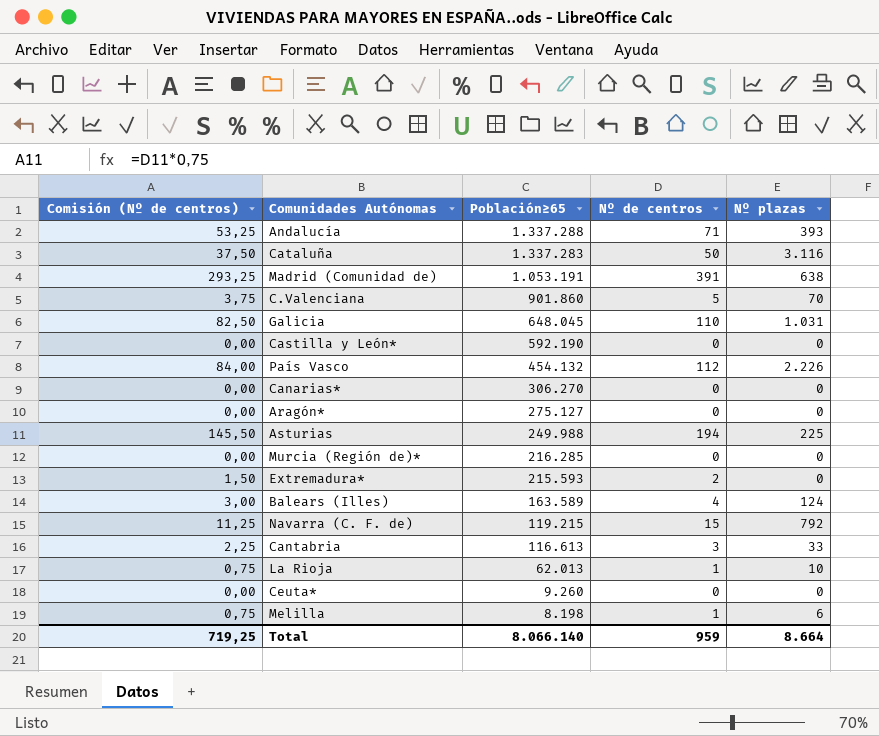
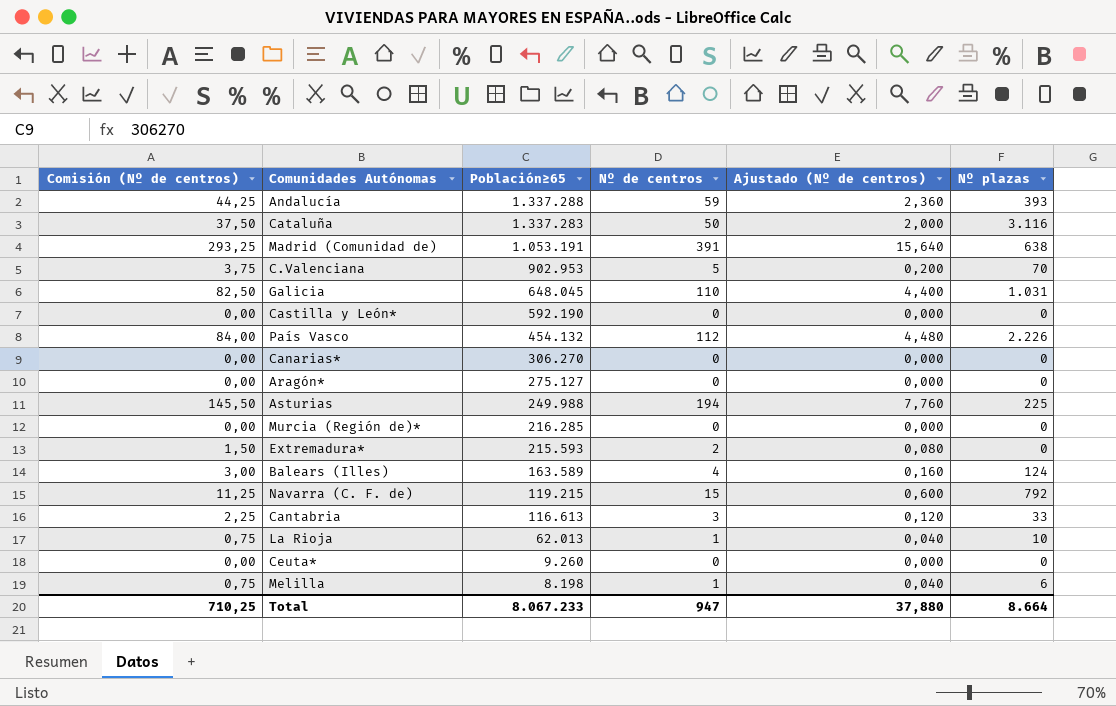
column Ajustado (Nº de centros) | formula: none -> [Nº de centros] * 0,04
Andalucía | Comisión (Nº de centros): 53,25 -> 44,25
Andalucía | Nº de centros: 71 -> 59
C.Valenciana | Población≥65: 901.860 -> 902.953
Total | Comisión (Nº de centros): 719,25 -> 710,25
Total | Población≥65: 8.066.140 -> 8.067.233
Total | Nº de centros: 959 -> 947

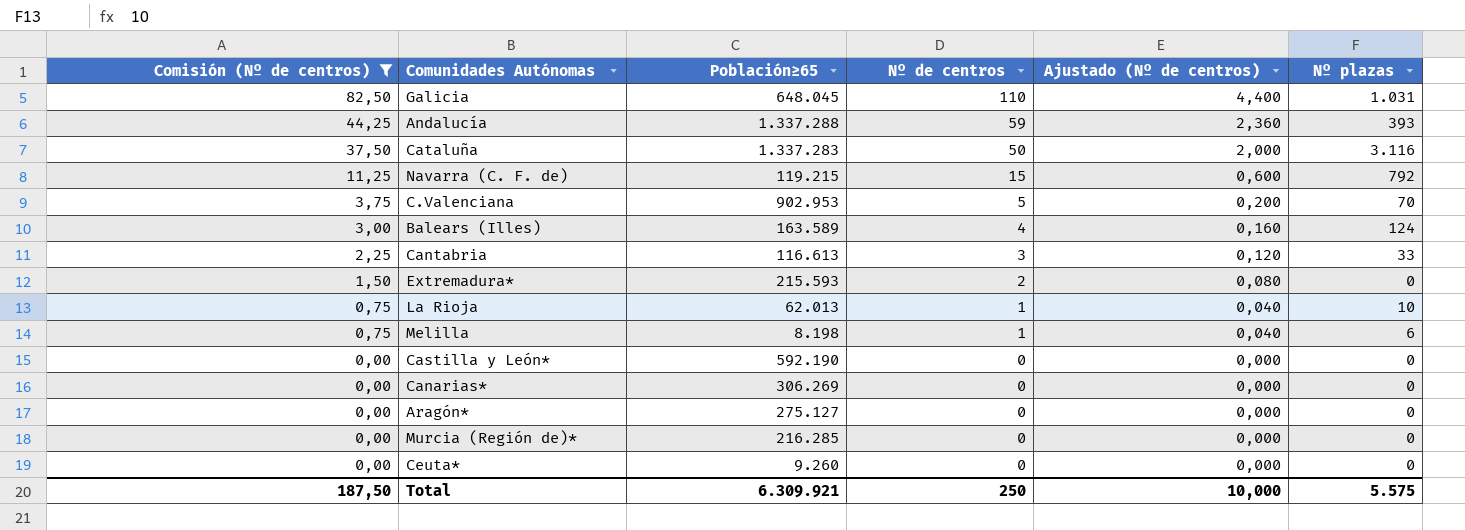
filter: none -> Comisión (Nº de centros) <= 82,50
row order: Población≥65 descending -> Comisión (Nº de centros) descending
Canarias* | Población≥65: 306.270 -> 306.269
Total | Comisión (Nº de centros): 710,25 -> 187,50
Total | Población≥65: 8.067.233 -> 6.309.921
Total | Nº de centros: 947 -> 250
Total | Ajustado (Nº de centros): 37,880 -> 10,000
Total | Nº plazas: 8.664 -> 5.575

